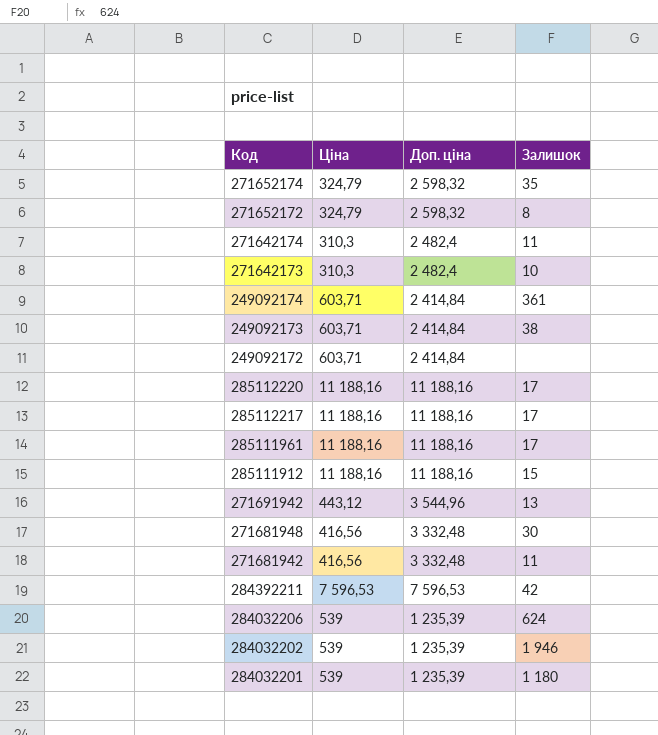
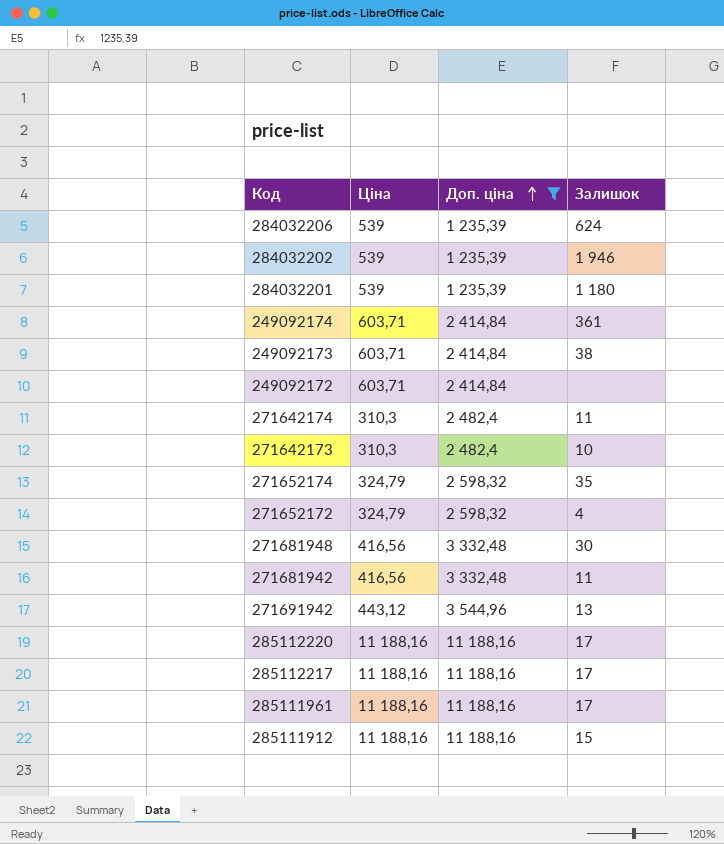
filter: none -> Доп. ціна != 7 596,53
row order: none -> Доп. ціна ascending
271652172 | Залишок: 8 -> 4

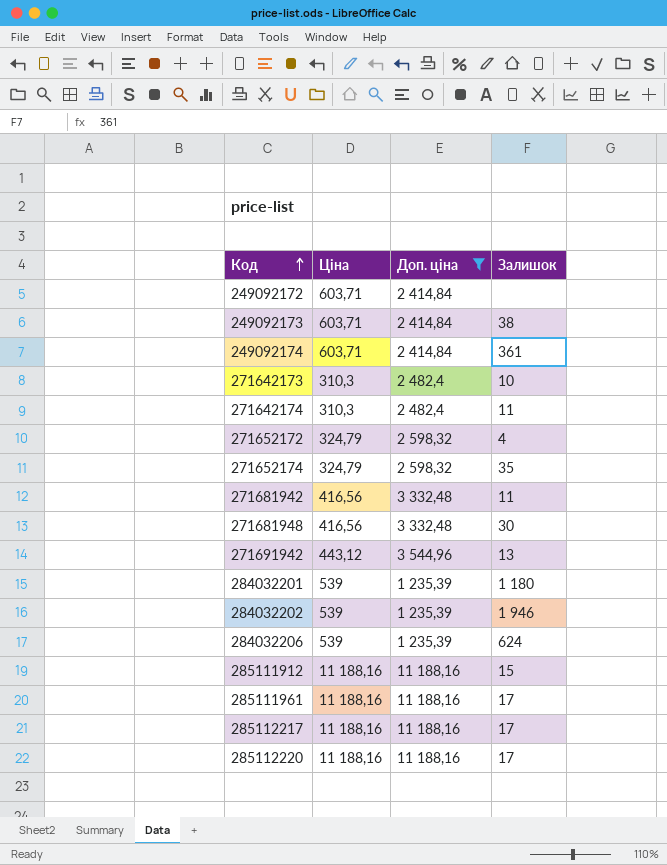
row order: Доп. ціна ascending -> Код ascending

